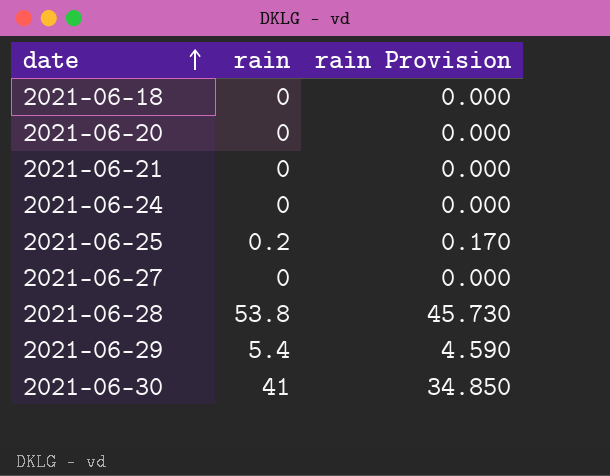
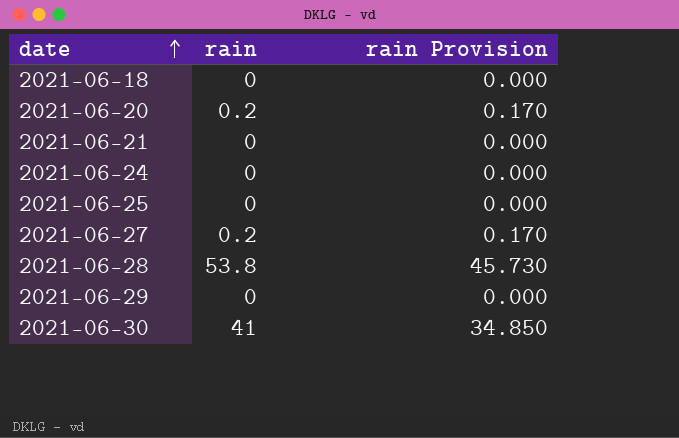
2021-06-20 | rain: 0 -> 0.2
2021-06-20 | rain Provision: 0.000 -> 0.170
2021-06-25 | rain: 0.2 -> 0
2021-06-25 | rain Provision: 0.170 -> 0.000
2021-06-27 | rain: 0 -> 0.2
2021-06-27 | rain Provision: 0.000 -> 0.170
2021-06-29 | rain: 5.4 -> 0
2021-06-29 | rain Provision: 4.590 -> 0.000

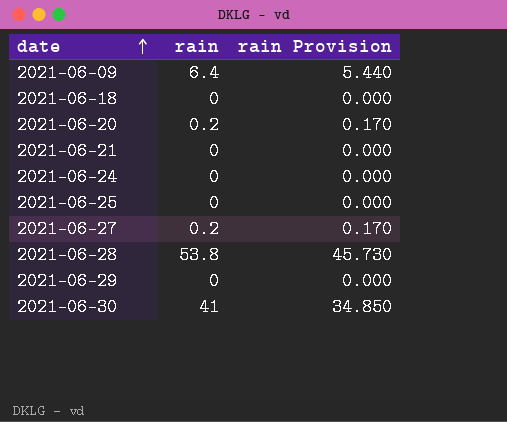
row 2021-06-09: none -> 6.4 | 5.440

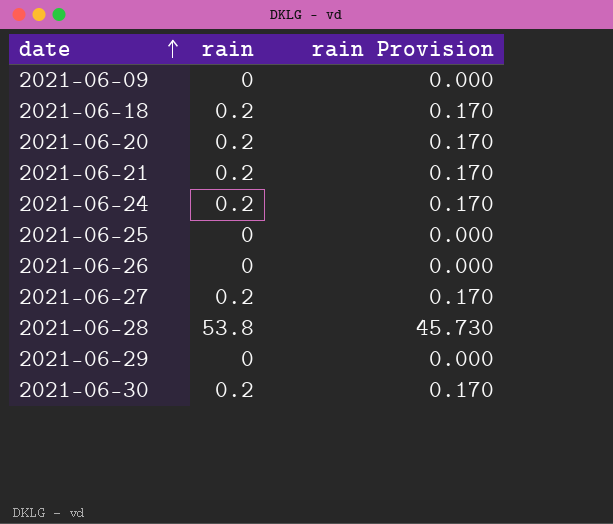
2021-06-09 | rain: 6.4 -> 0
2021-06-09 | rain Provision: 5.440 -> 0.000
2021-06-18 | rain: 0 -> 0.2
2021-06-18 | rain Provision: 0.000 -> 0.170
2021-06-21 | rain: 0 -> 0.2
2021-06-21 | rain Provision: 0.000 -> 0.170
2021-06-24 | rain: 0 -> 0.2
2021-06-24 | rain Provision: 0.000 -> 0.170
row 2021-06-26: none -> 0 | 0.000
2021-06-30 | rain: 41 -> 0.2
2021-06-30 | rain Provision: 34.850 -> 0.170

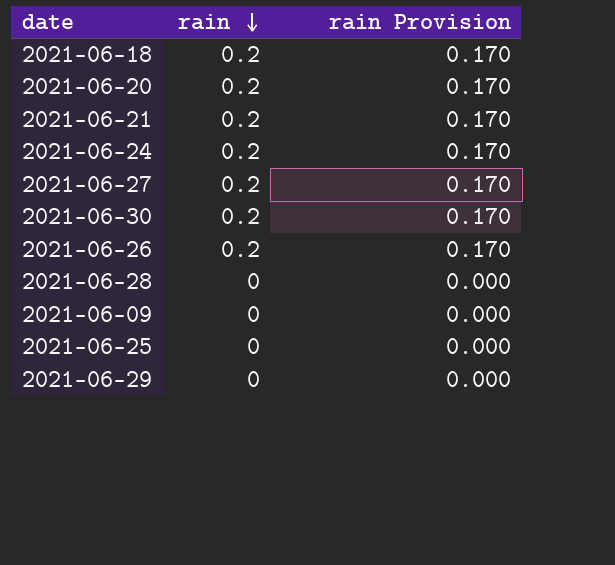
row order: date ascending -> rain descending
2021-06-26 | rain: 0 -> 0.2
2021-06-26 | rain Provision: 0.000 -> 0.170
2021-06-28 | rain: 53.8 -> 0
2021-06-28 | rain Provision: 45.730 -> 0.000

